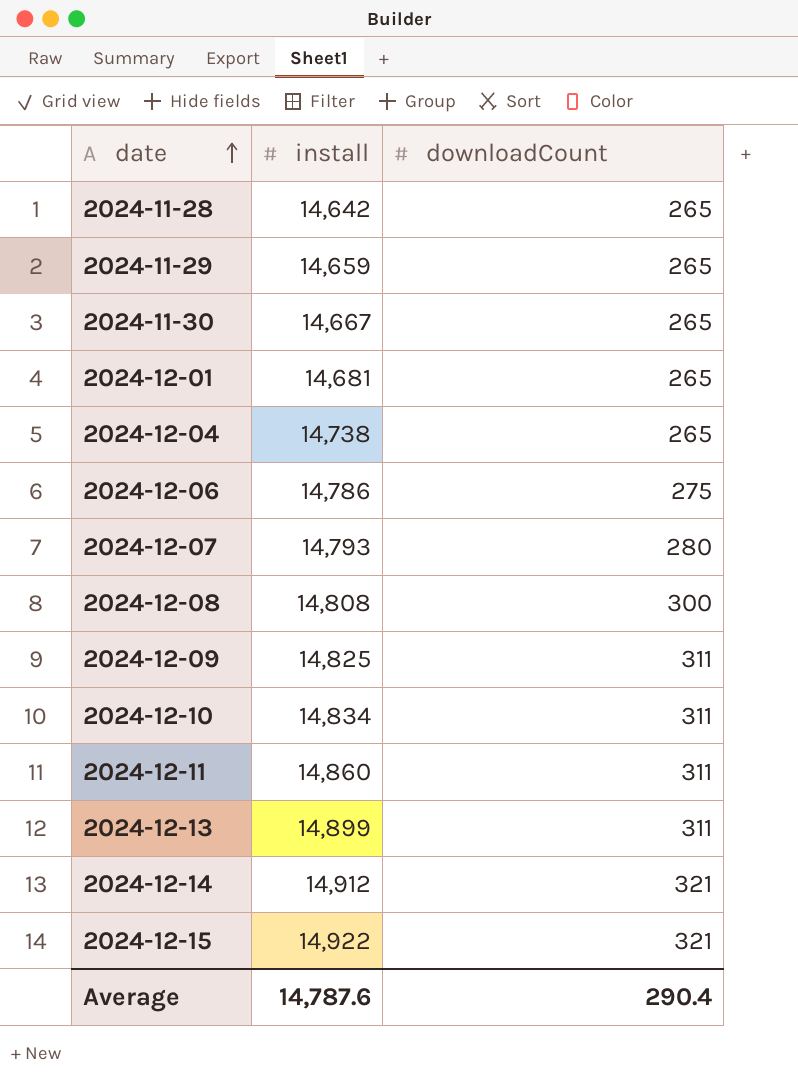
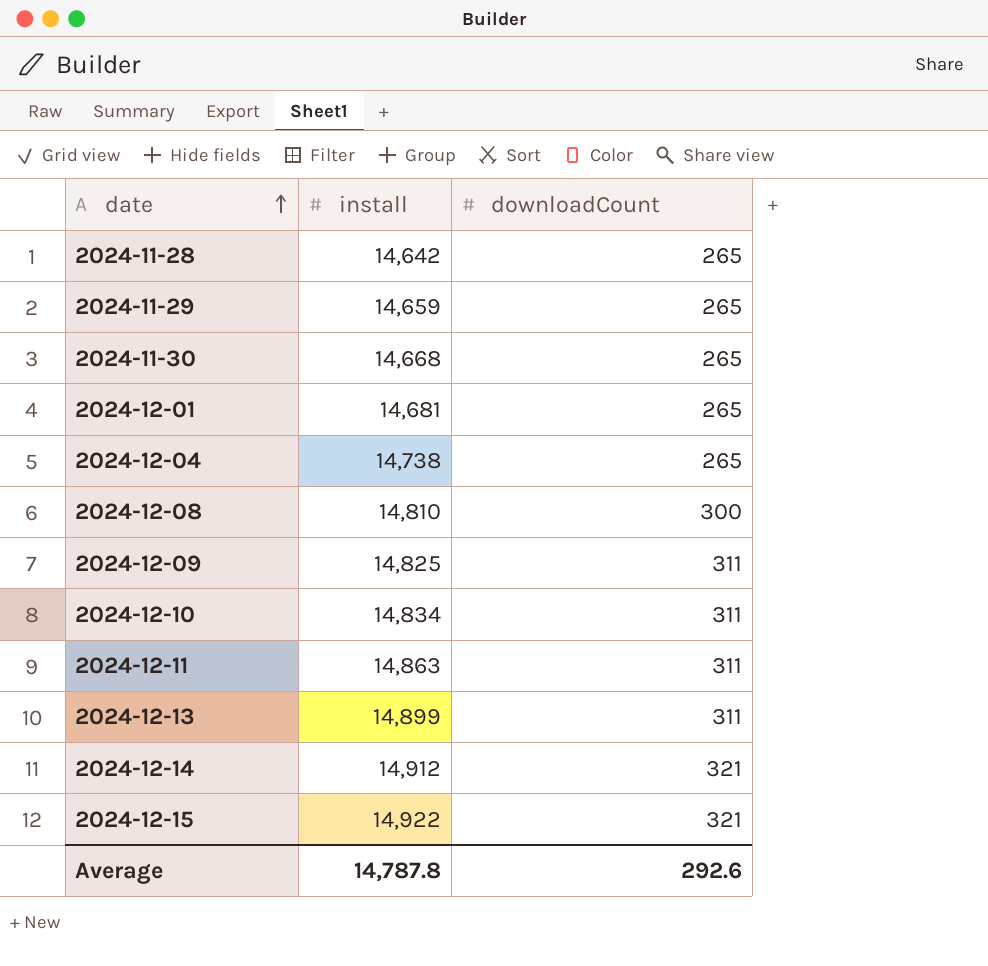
row 2024-12-06: 14,786 | 275 -> none
row 2024-12-07: 14,793 | 280 -> none
2024-11-30 | install: 14,667 -> 14,668
2024-12-08 | install: 14,808 -> 14,810
2024-12-11 | install: 14,860 -> 14,863
Average | install: 14,787.6 -> 14,787.8
Average | downloadCount: 290.4 -> 292.6

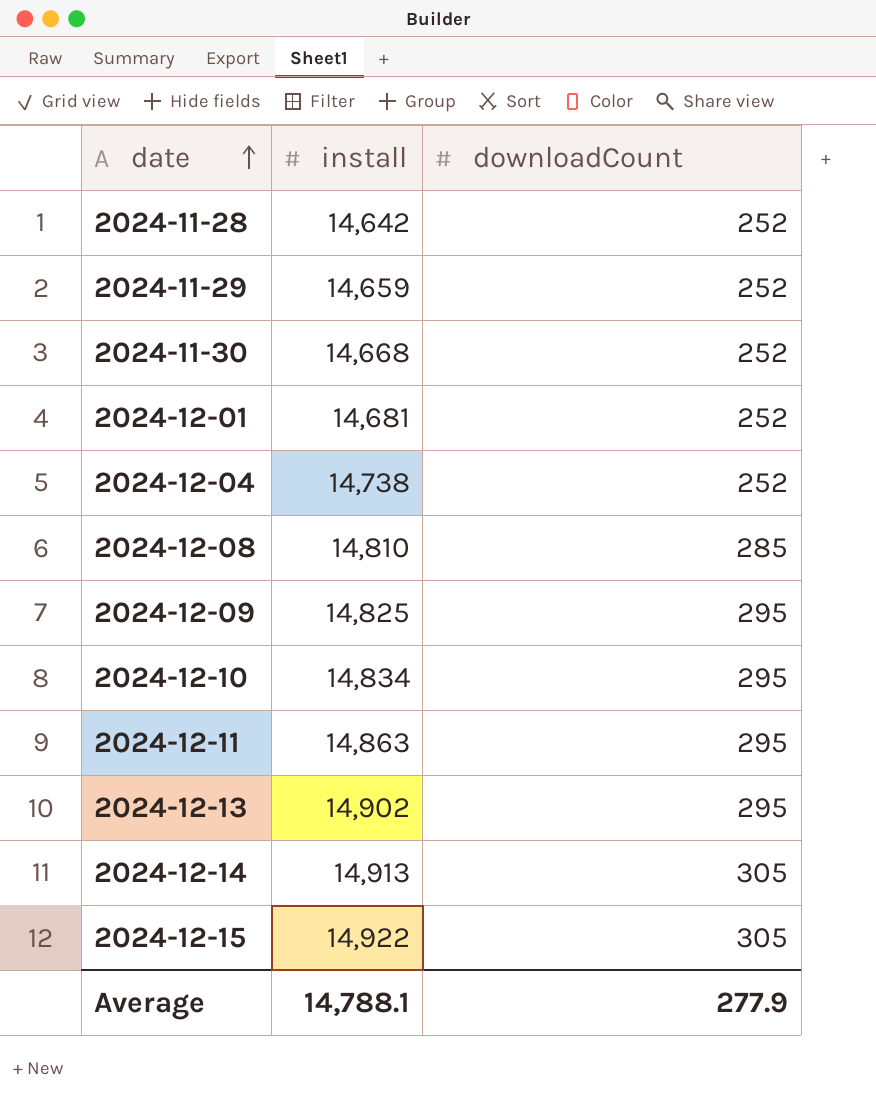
2024-11-28 | downloadCount: 265 -> 252
2024-11-29 | downloadCount: 265 -> 252
2024-11-30 | downloadCount: 265 -> 252
2024-12-01 | downloadCount: 265 -> 252
2024-12-04 | downloadCount: 265 -> 252
2024-12-08 | downloadCount: 300 -> 285
2024-12-09 | downloadCount: 311 -> 295
2024-12-10 | downloadCount: 311 -> 295
2024-12-11 | downloadCount: 311 -> 295
2024-12-13 | install: 14,899 -> 14,902
2024-12-13 | downloadCount: 311 -> 295
2024-12-14 | install: 14,912 -> 14,913
2024-12-14 | downloadCount: 321 -> 305
2024-12-15 | downloadCount: 321 -> 305
Average | install: 14,787.8 -> 14,788.1
Average | downloadCount: 292.6 -> 277.9

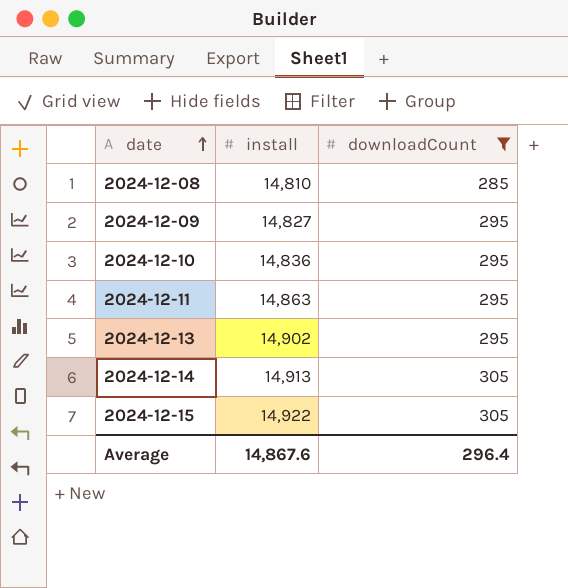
filter: none -> downloadCount != 252
2024-12-09 | install: 14,825 -> 14,827
2024-12-10 | install: 14,834 -> 14,836
Average | install: 14,788.1 -> 14,867.6
Average | downloadCount: 277.9 -> 296.4

